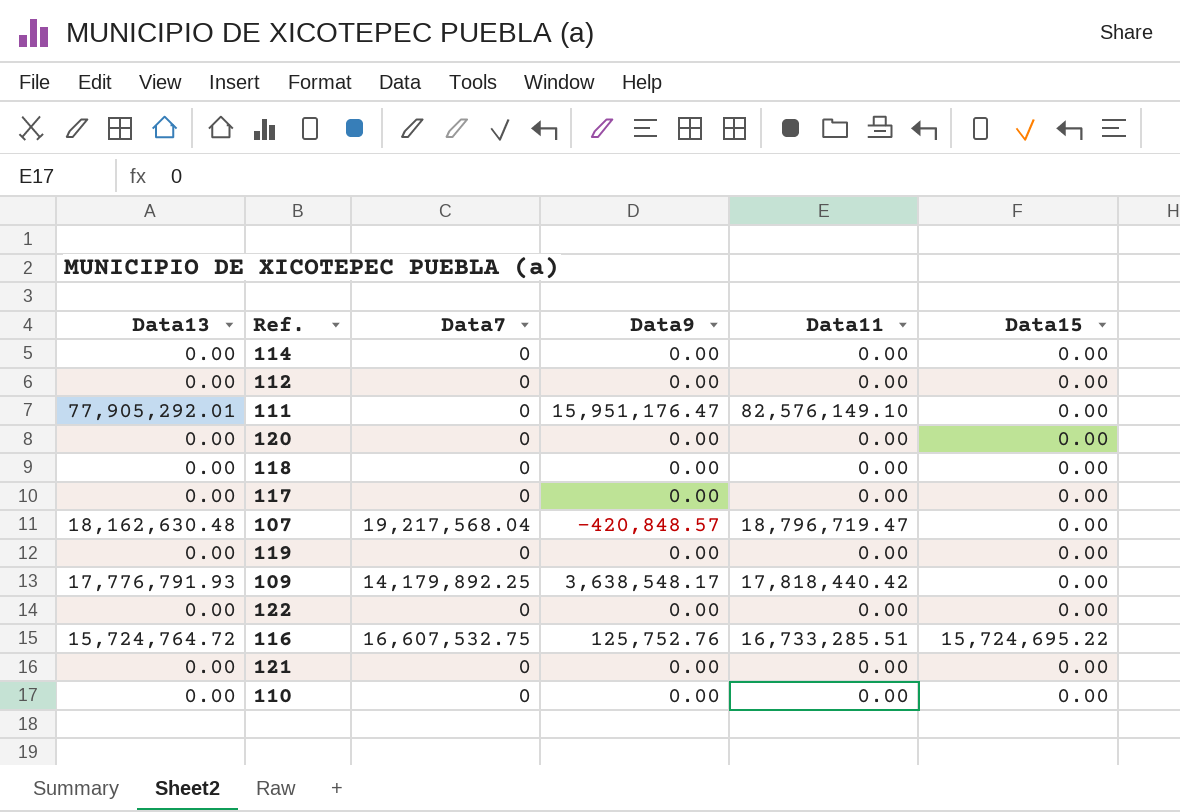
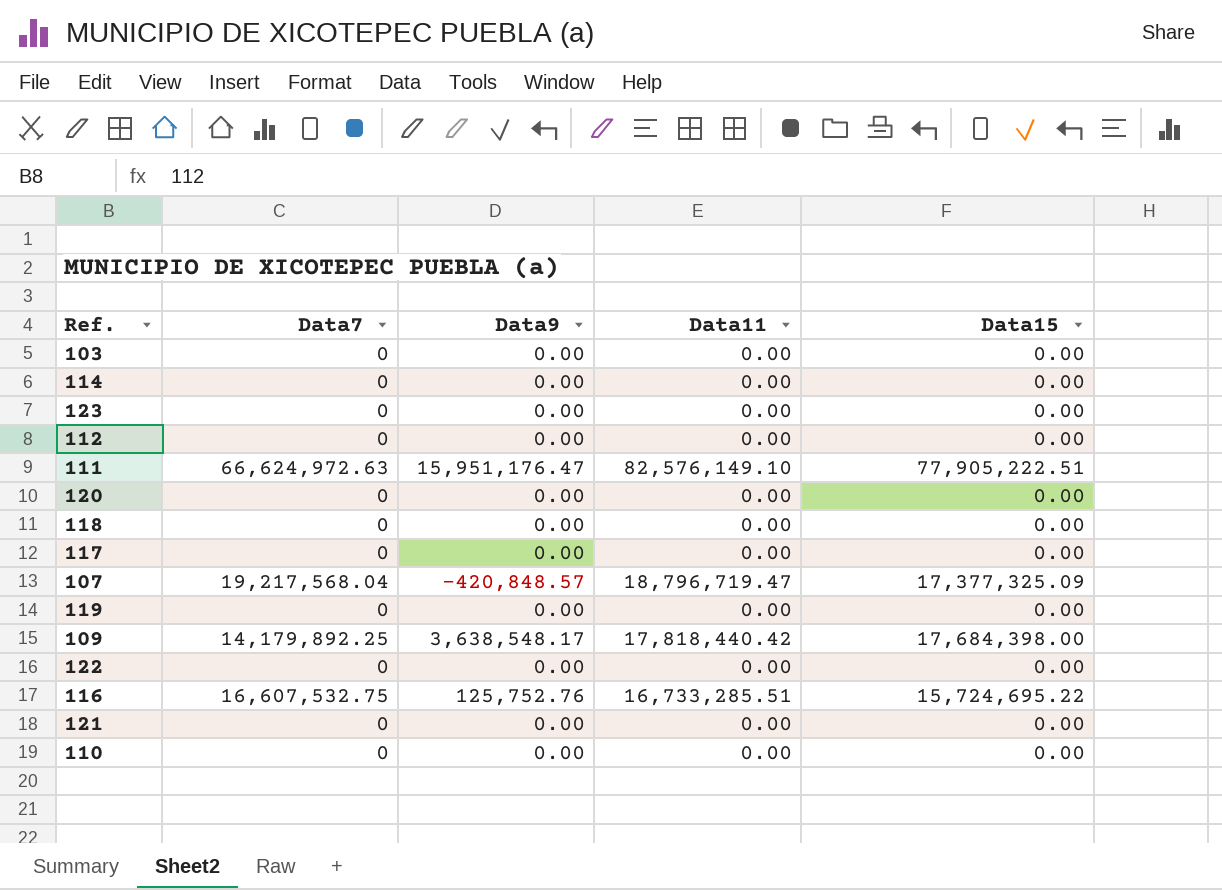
column Data13 | position: 1 -> none
row 103: none -> 0 | 0.00 | 0.00 | 0.00
row 123: none -> 0 | 0.00 | 0.00 | 0.00
111 | Data7: 0 -> 66,624,972.63
111 | Data15: 0.00 -> 77,905,222.51
107 | Data15: 0.00 -> 17,377,325.09
109 | Data15: 0.00 -> 17,684,398.00

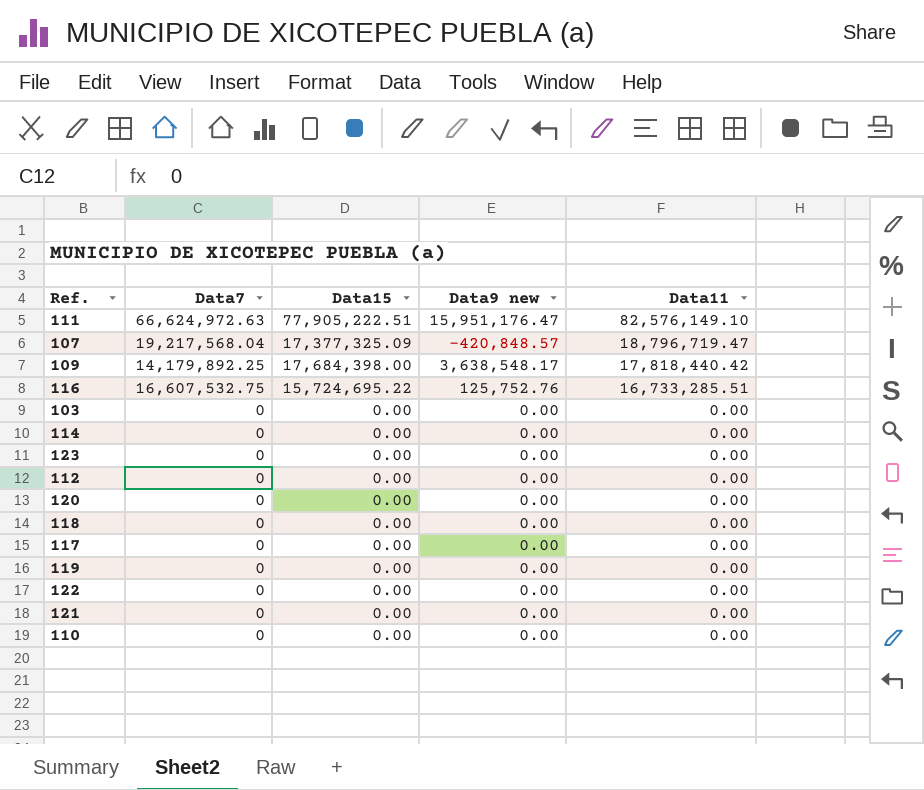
row order: none -> Data11 descending
column Data15 | position: 5 -> 3
column name: Data9 -> Data9 new

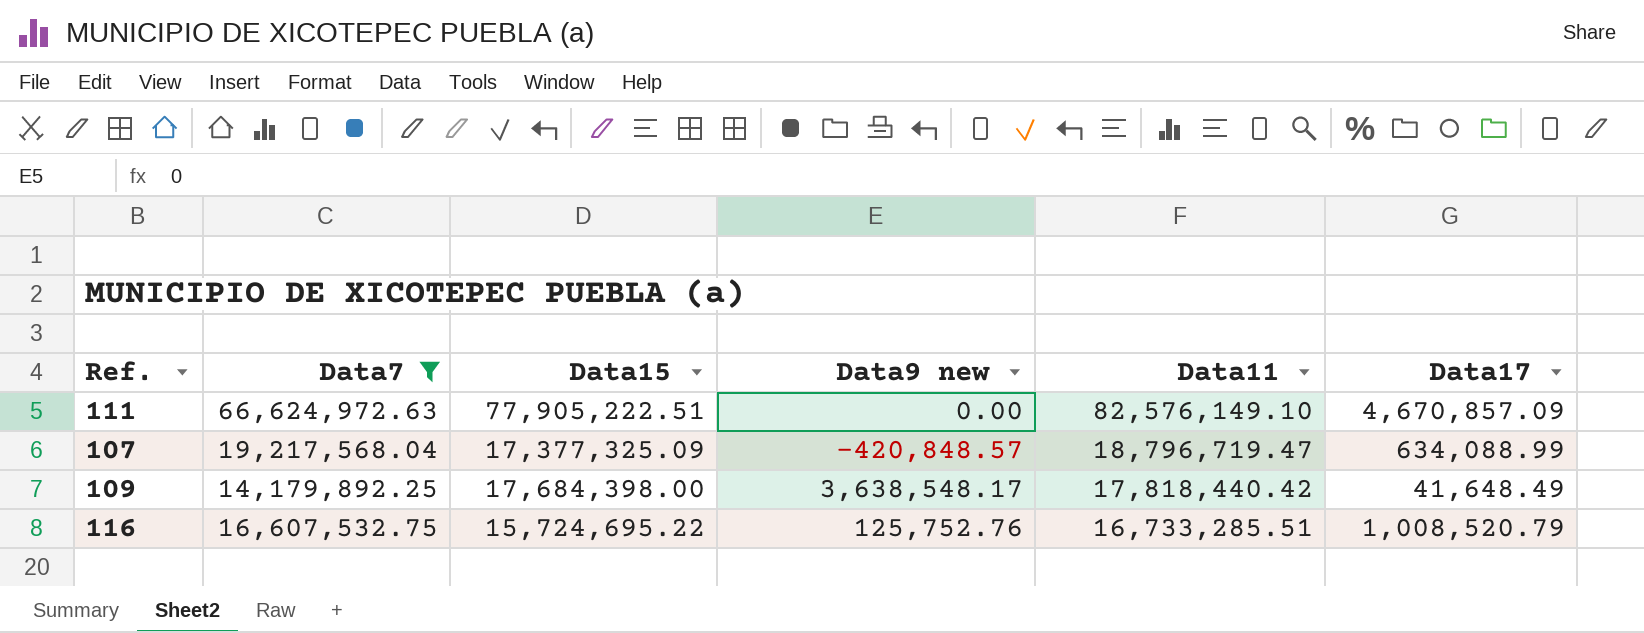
filter: none -> Data7 != 0
column Data17 | position: none -> 6
111 | Data9 new: 15,951,176.47 -> 0.00

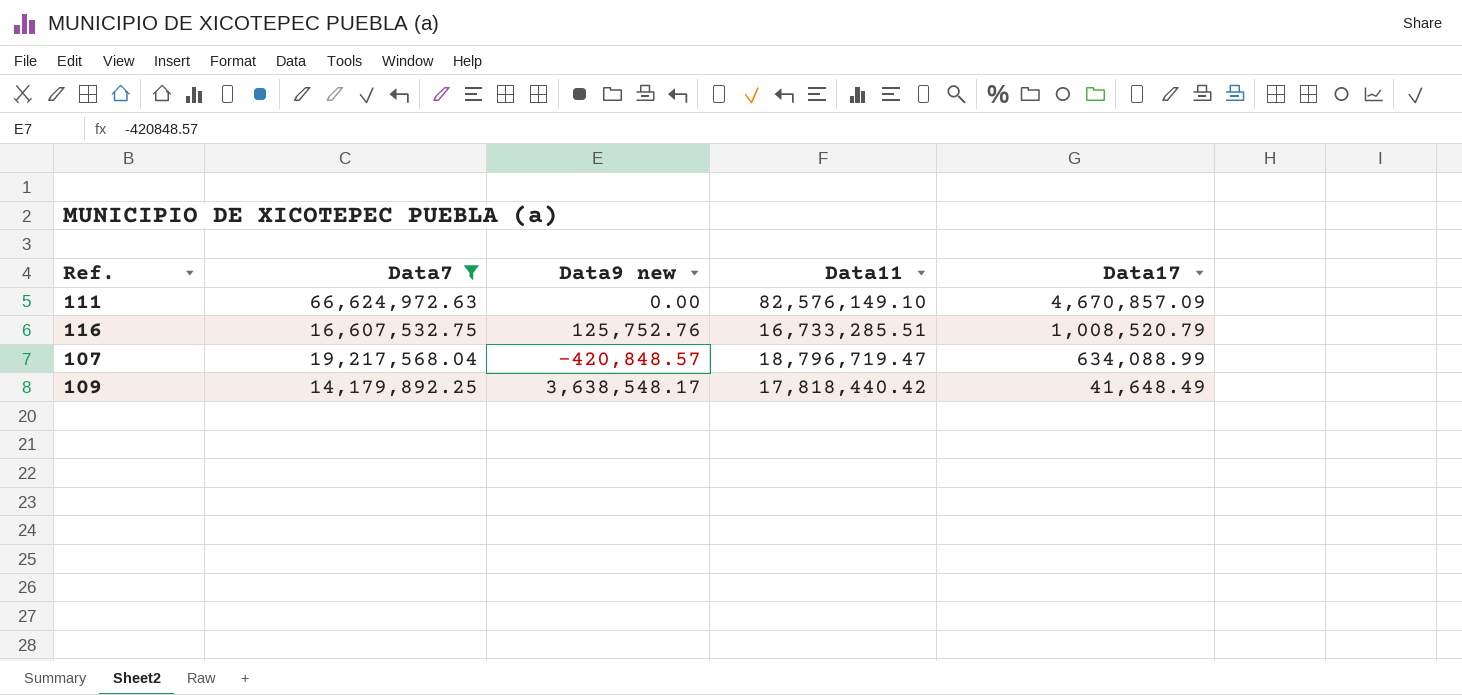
row order: Data11 descending -> Data17 descending
column Data15 | position: 3 -> none

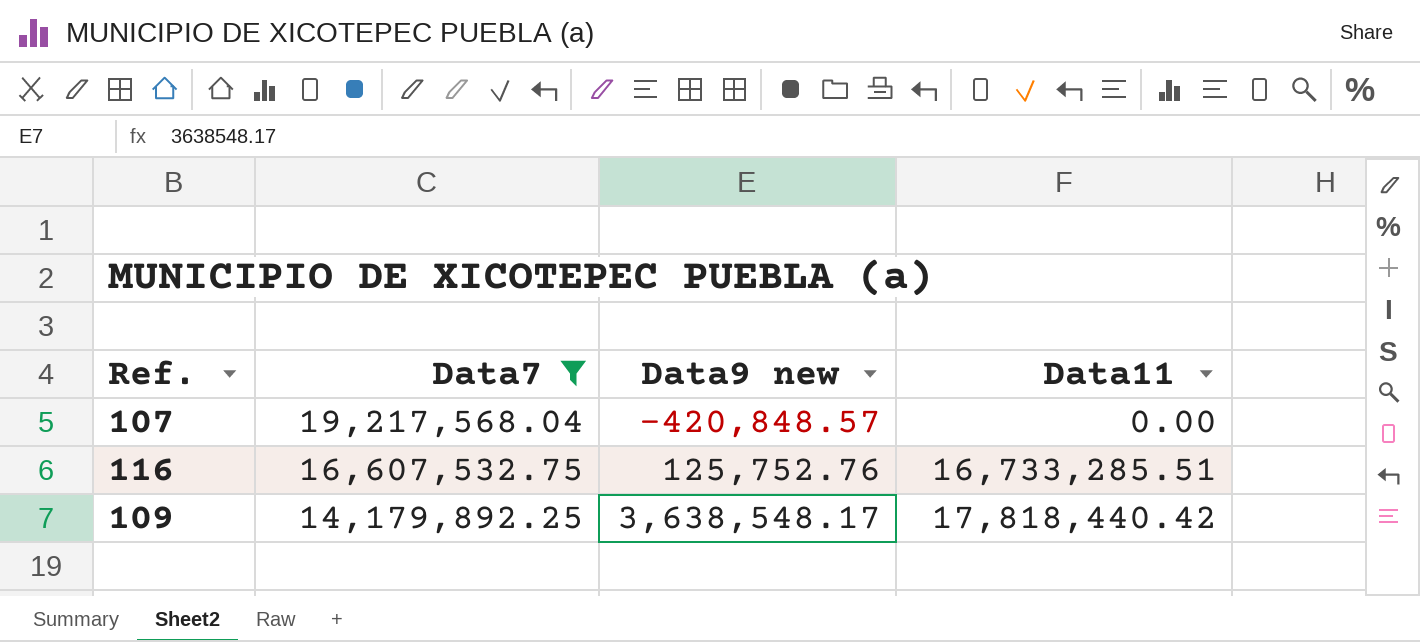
row order: Data17 descending -> Data7 descending
column Data17 | position: 5 -> none
row 111: 66,624,972.63 | 0.00 | 82,576,149.10 | 4,670,857.09 -> none
107 | Data11: 18,796,719.47 -> 0.00

